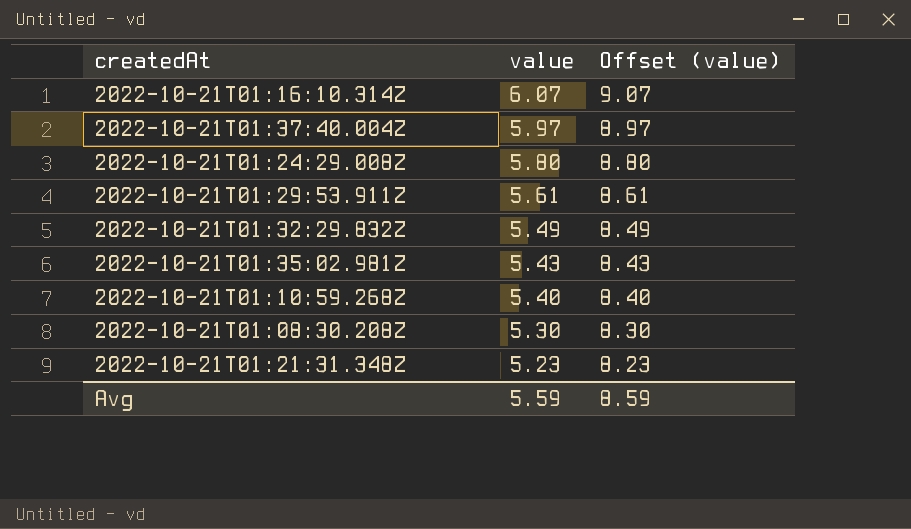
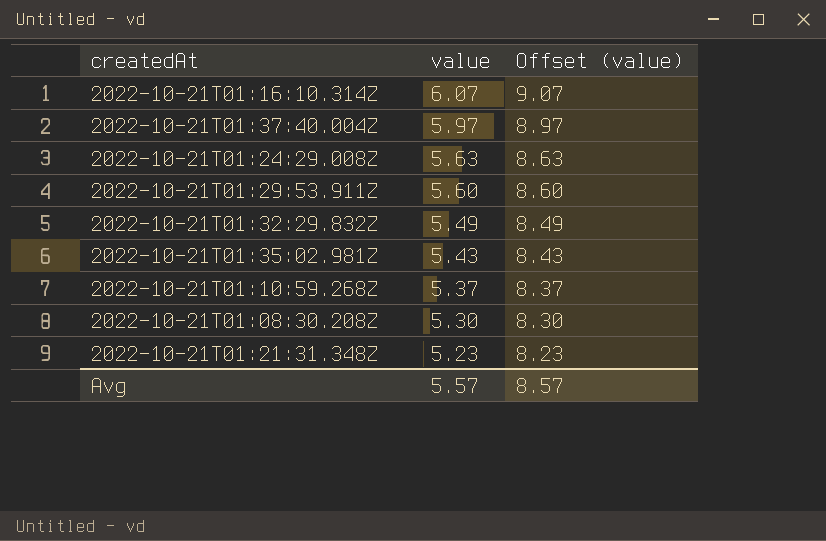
2022-10-21T01:24:29.008Z | value: 5.80 -> 5.63
2022-10-21T01:24:29.008Z | Offset (value): 8.80 -> 8.63
2022-10-21T01:29:53.911Z | value: 5.61 -> 5.60
2022-10-21T01:29:53.911Z | Offset (value): 8.61 -> 8.60
2022-10-21T01:10:59.268Z | value: 5.40 -> 5.37
2022-10-21T01:10:59.268Z | Offset (value): 8.40 -> 8.37
Avg | value: 5.59 -> 5.57
Avg | Offset (value): 8.59 -> 8.57

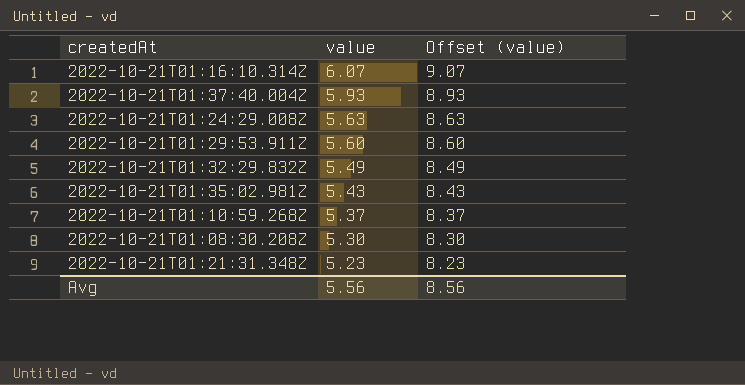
2022-10-21T01:37:40.004Z | value: 5.97 -> 5.93
2022-10-21T01:37:40.004Z | Offset (value): 8.97 -> 8.93
Avg | value: 5.57 -> 5.56
Avg | Offset (value): 8.57 -> 8.56

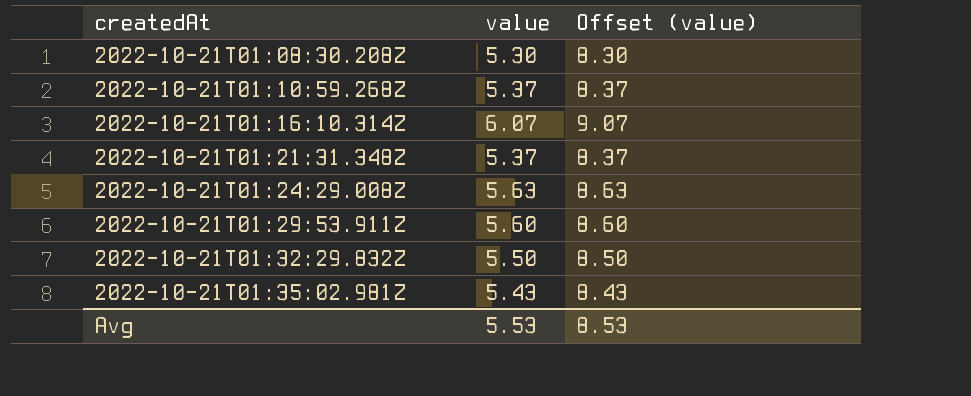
row order: value descending -> createdAt ascending
row 2022-10-21T01:37:40.004Z: 5.93 | 8.93 -> none
2022-10-21T01:21:31.348Z | value: 5.23 -> 5.37
2022-10-21T01:21:31.348Z | Offset (value): 8.23 -> 8.37
2022-10-21T01:32:29.832Z | value: 5.49 -> 5.50
2022-10-21T01:32:29.832Z | Offset (value): 8.49 -> 8.50
Avg | value: 5.56 -> 5.53
Avg | Offset (value): 8.56 -> 8.53

